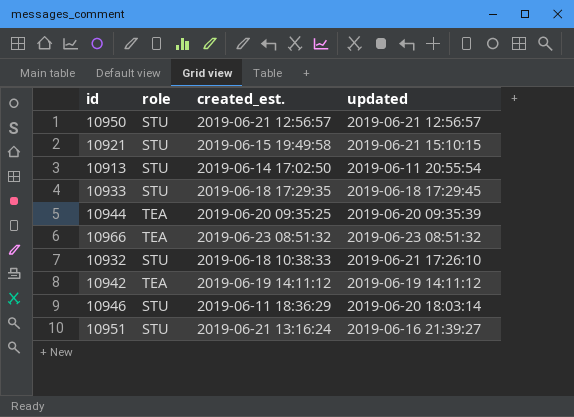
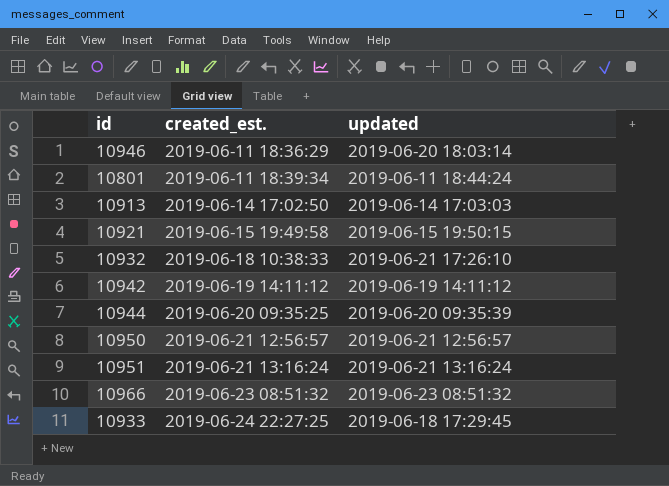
row order: none -> created_est. ascending
column role | position: 2 -> none
row 10801: none -> 2019-06-11 18:39:34 | 2019-06-11 18:44:24
10913 | updated: 2019-06-11 20:55:54 -> 2019-06-14 17:03:03
10921 | updated: 2019-06-21 15:10:15 -> 2019-06-15 19:50:15
10951 | updated: 2019-06-16 21:39:27 -> 2019-06-21 13:16:24
10933 | created_est.: 2019-06-18 17:29:35 -> 2019-06-24 22:27:25

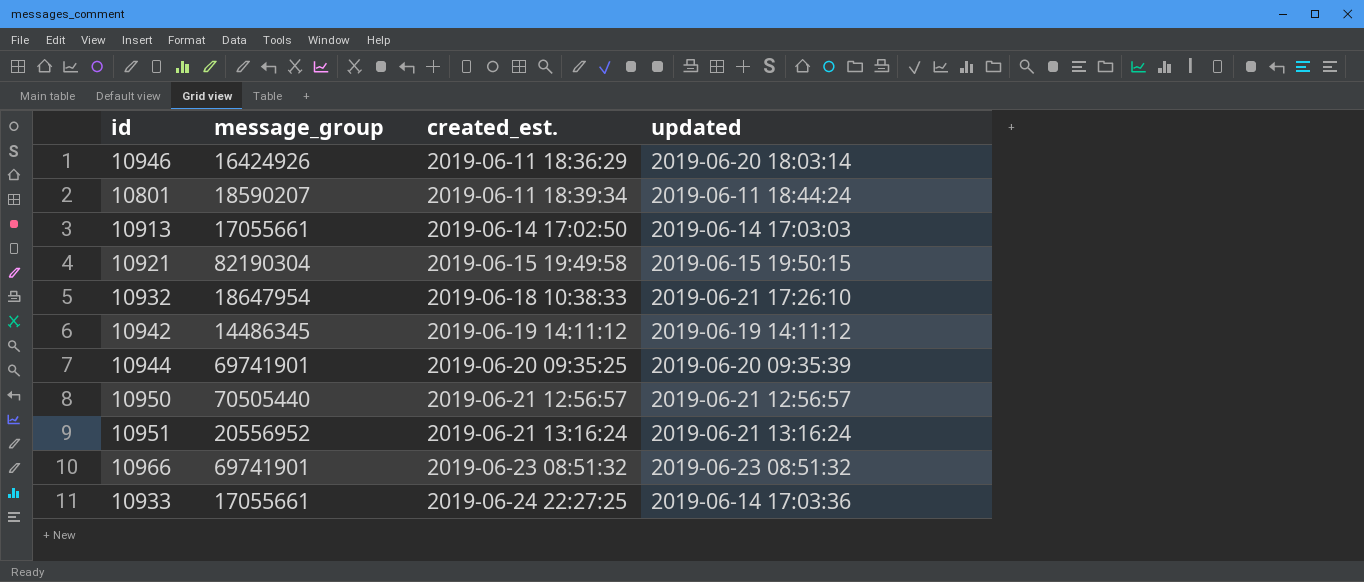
column message_group | position: none -> 2
10933 | updated: 2019-06-18 17:29:45 -> 2019-06-14 17:03:36

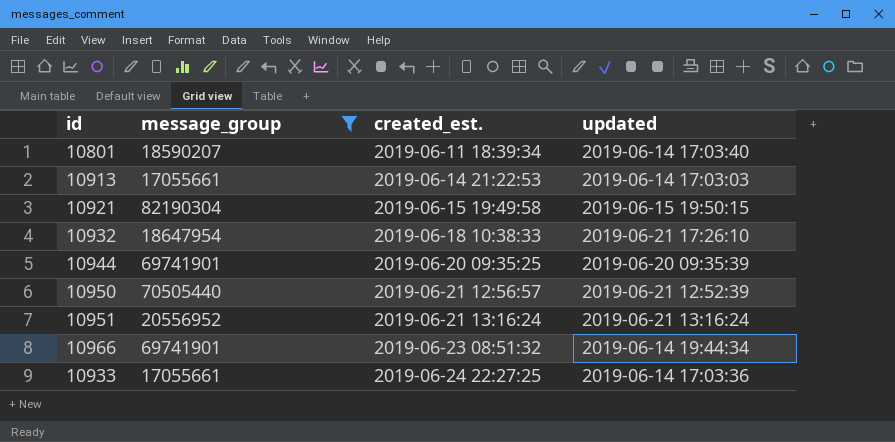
filter: none -> message_group >= 17055661
10801 | updated: 2019-06-11 18:44:24 -> 2019-06-14 17:03:40
10913 | created_est.: 2019-06-14 17:02:50 -> 2019-06-14 21:22:53
10950 | updated: 2019-06-21 12:56:57 -> 2019-06-21 12:52:39
10966 | updated: 2019-06-23 08:51:32 -> 2019-06-14 19:44:34

